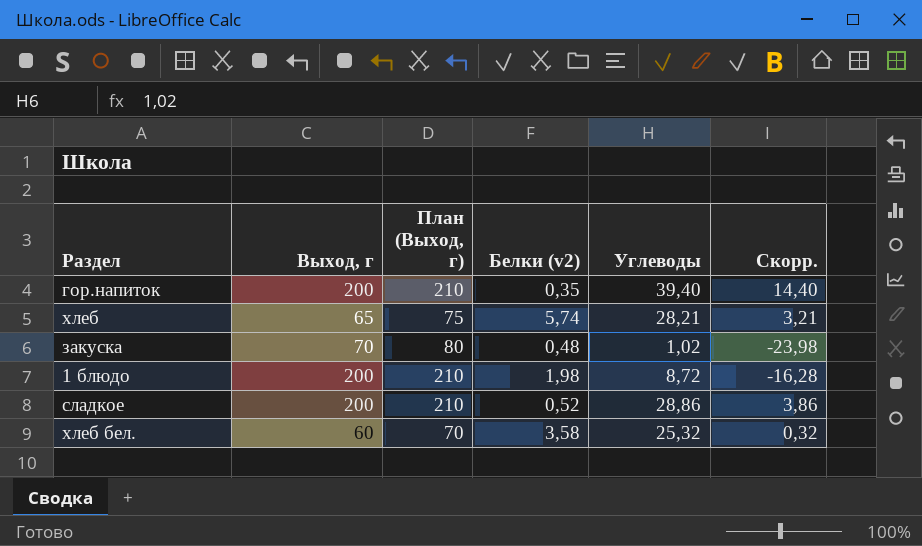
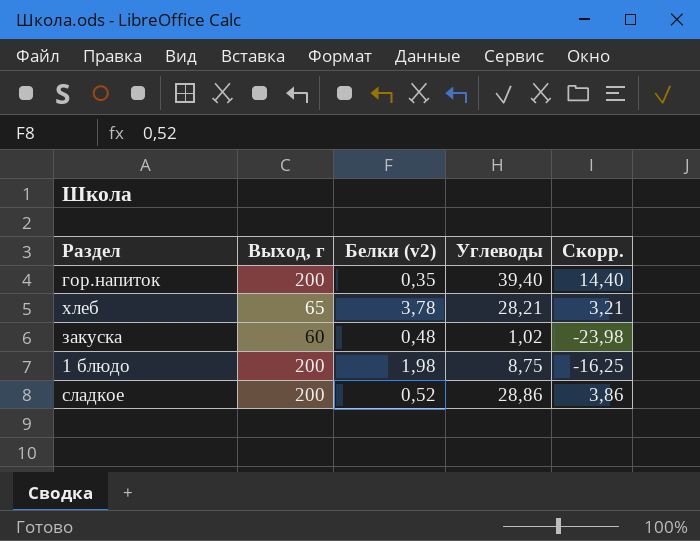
column План (Выход, г) | formula: [Выход, г] + 10 -> none
row хлеб бел.: 60 | 70 | 3,58 | 25,32 | 0,32 -> none
хлеб | Белки (v2): 5,74 -> 3,78
закуска | Выход, г: 70 -> 60
1 блюдо | Углеводы: 8,72 -> 8,75
1 блюдо | Скорр.: -16,28 -> -16,25

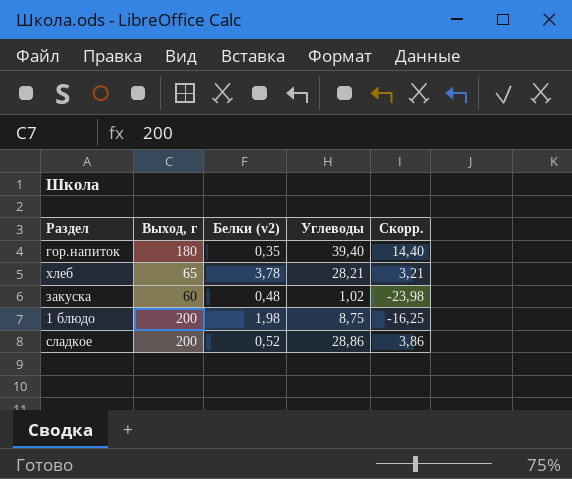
гор.напиток | Выход, г: 200 -> 180

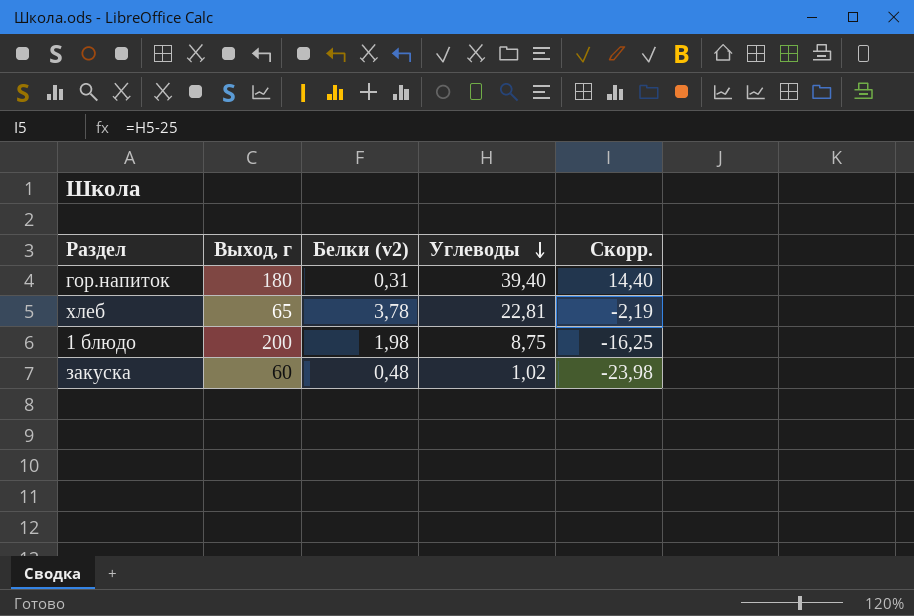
row order: none -> Углеводы descending
row сладкое: 200 | 0,52 | 28,86 | 3,86 -> none
гор.напиток | Белки (v2): 0,35 -> 0,31
хлеб | Углеводы: 28,21 -> 22,81
хлеб | Скорр.: 3,21 -> -2,19

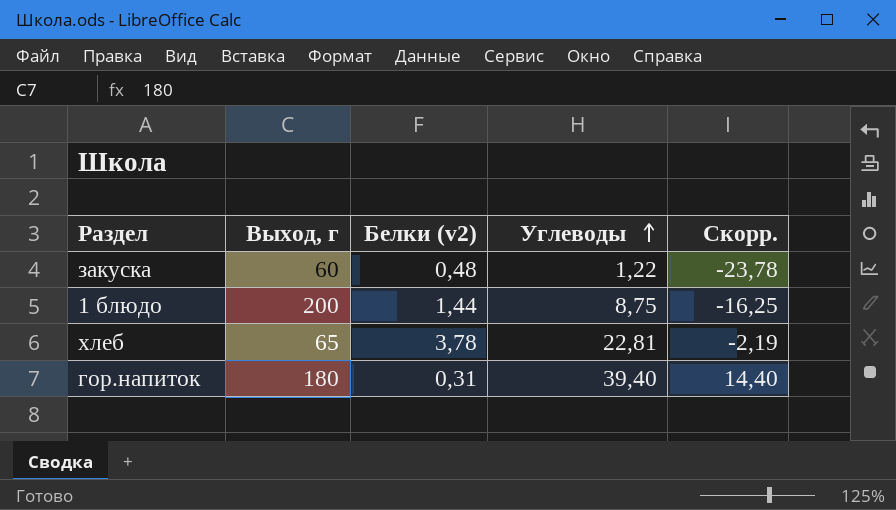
row order: Углеводы descending -> Углеводы ascending
закуска | Углеводы: 1,02 -> 1,22
закуска | Скорр.: -23,98 -> -23,78
1 блюдо | Белки (v2): 1,98 -> 1,44

